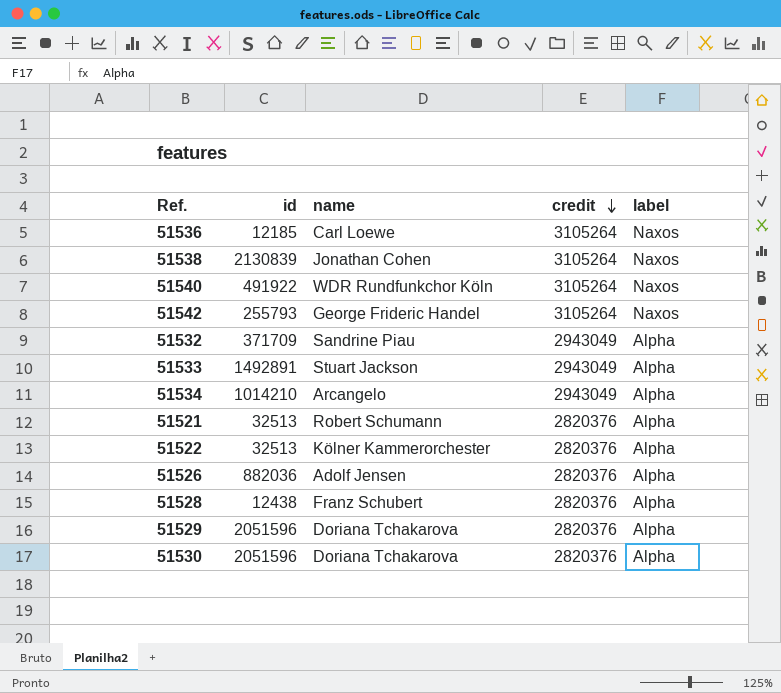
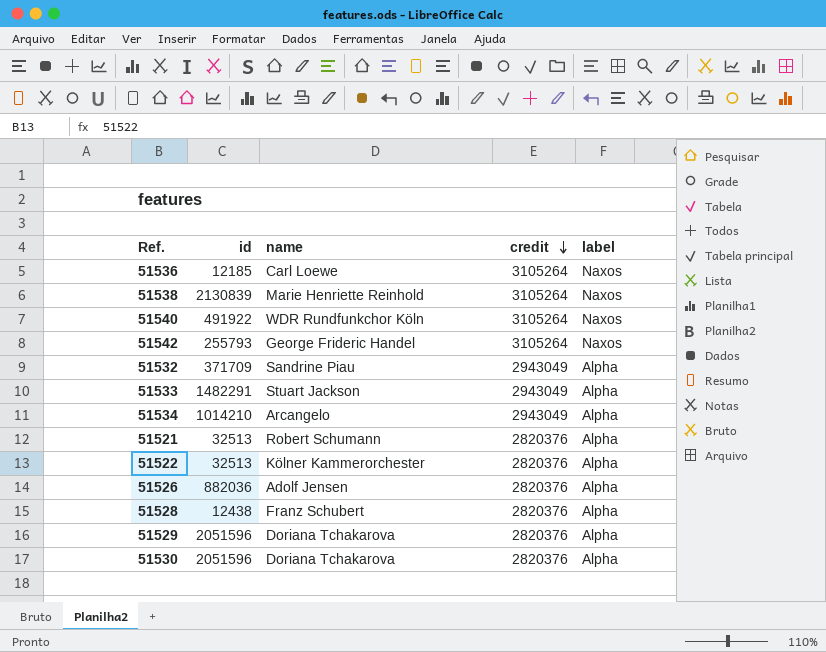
51538 | name: Jonathan Cohen -> Marie Henriette Reinhold
51533 | id: 1492891 -> 1482291

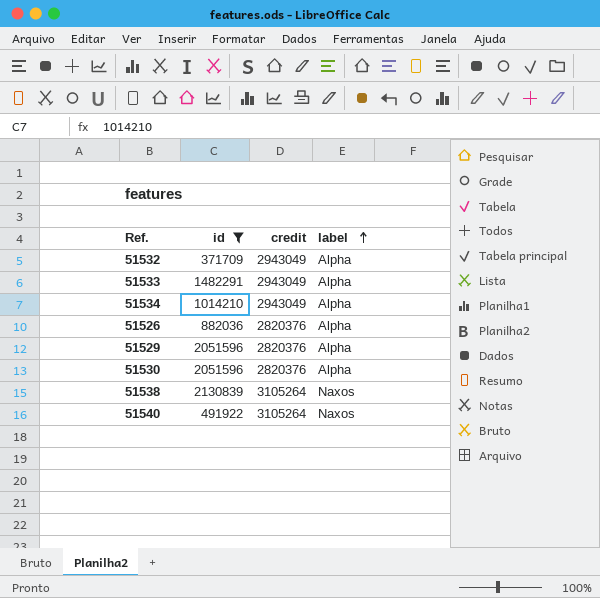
filter: none -> id >= 371709
row order: credit descending -> label ascending
column name | position: 3 -> none

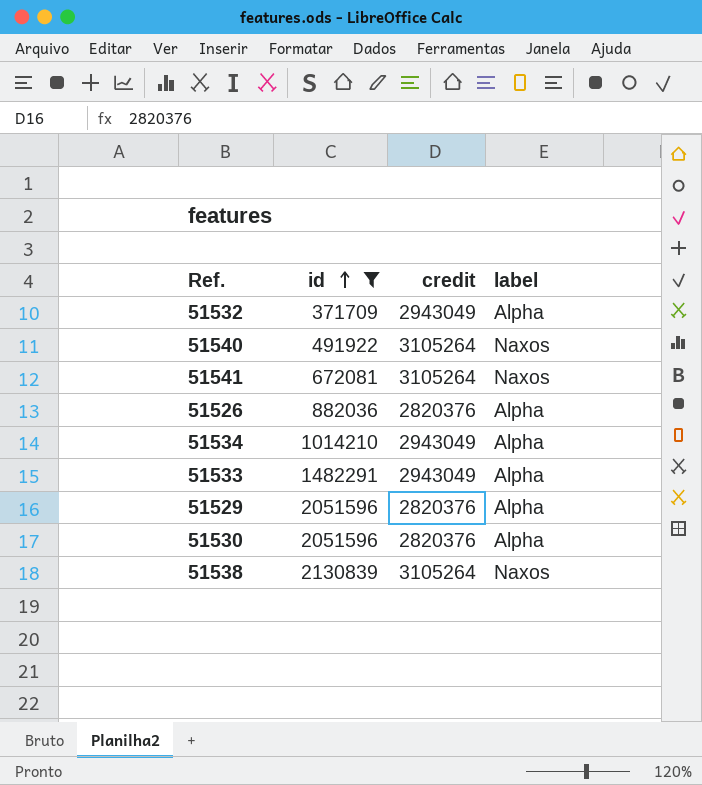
row order: label ascending -> id ascending
row 51541: none -> 672081 | 3105264 | Naxos

